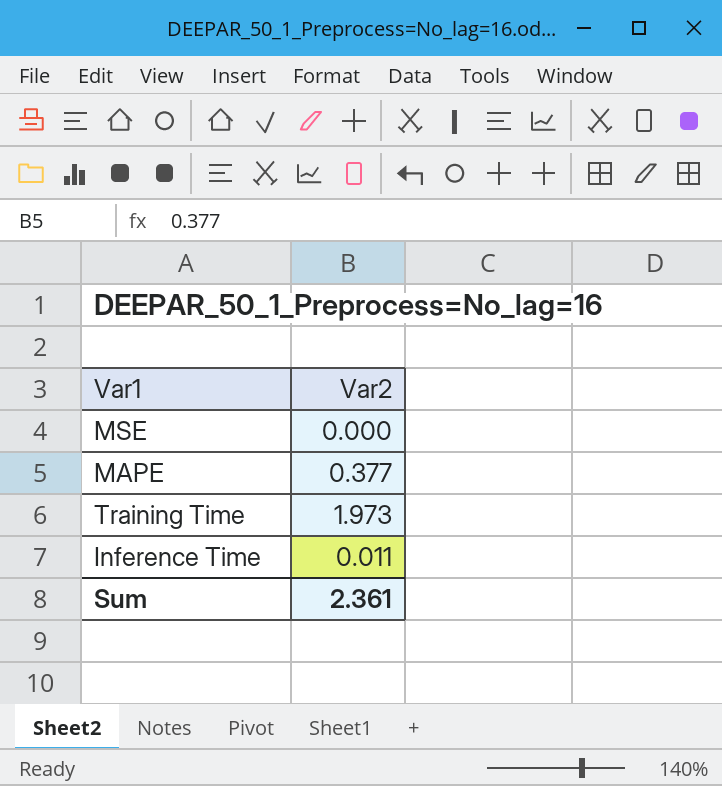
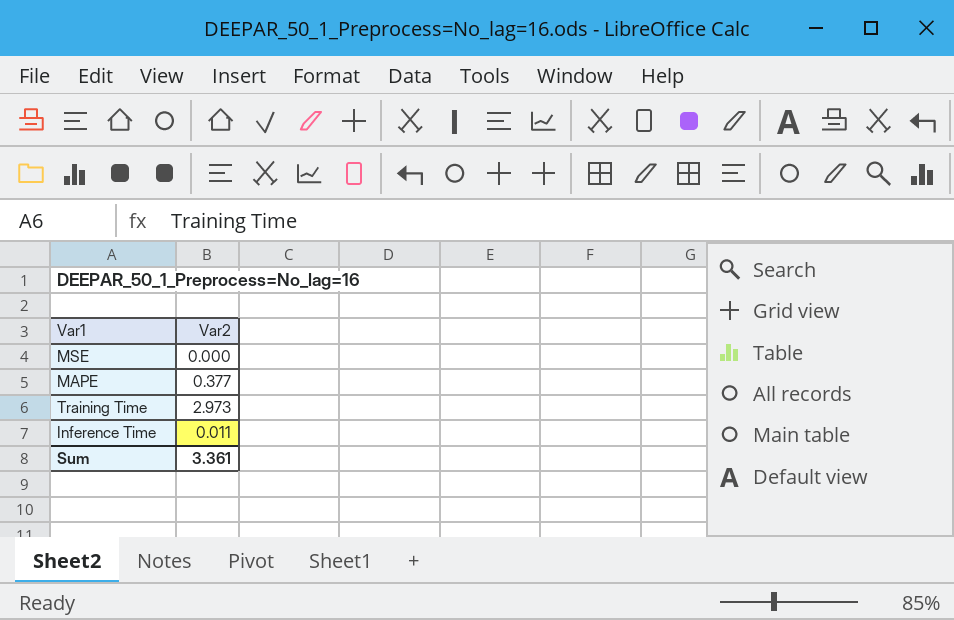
Training Time | Var2: 1.973 -> 2.973
Sum | Var2: 2.361 -> 3.361

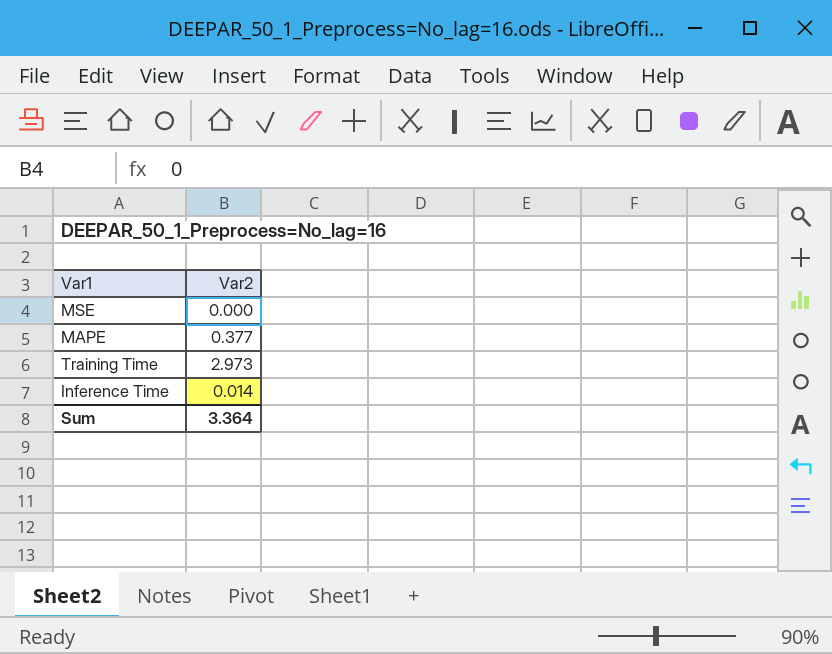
Inference Time | Var2: 0.011 -> 0.014
Sum | Var2: 3.361 -> 3.364

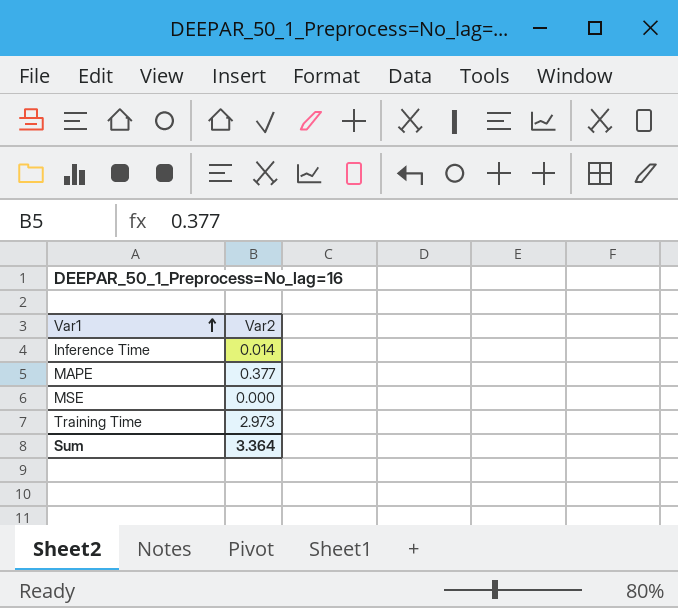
row order: none -> Var1 ascending

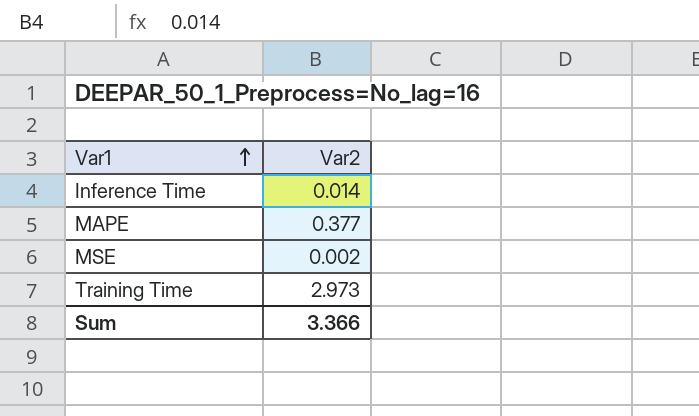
MSE | Var2: 0.000 -> 0.002
Sum | Var2: 3.364 -> 3.366

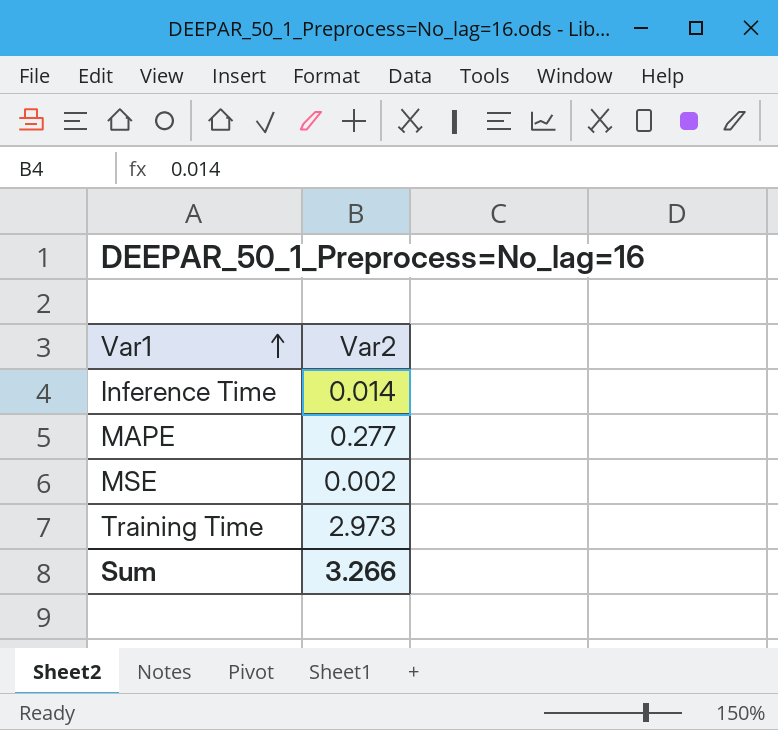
MAPE | Var2: 0.377 -> 0.277
Sum | Var2: 3.366 -> 3.266

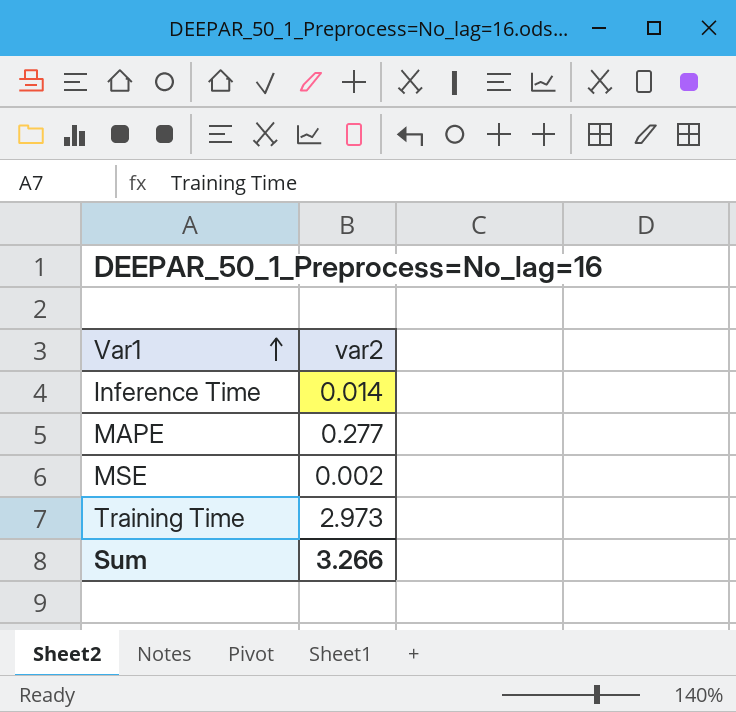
column name: Var2 -> var2

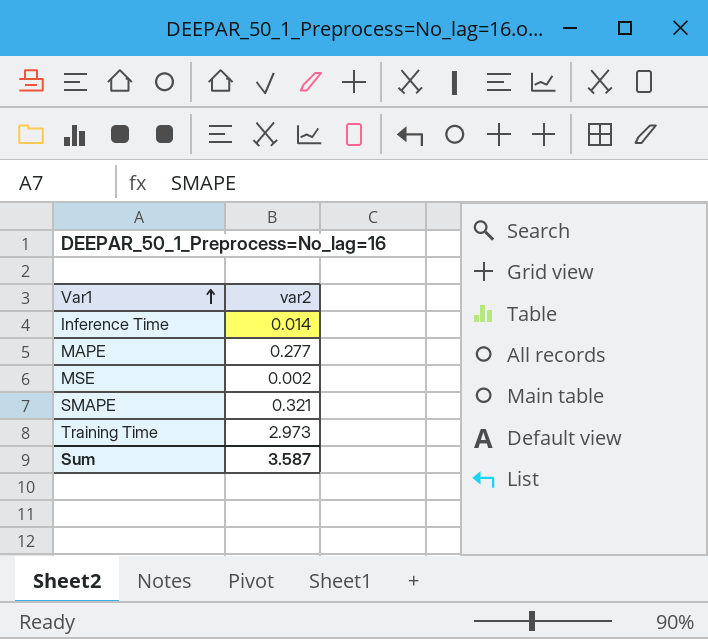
row SMAPE: none -> 0.321
Sum | var2: 3.266 -> 3.587

